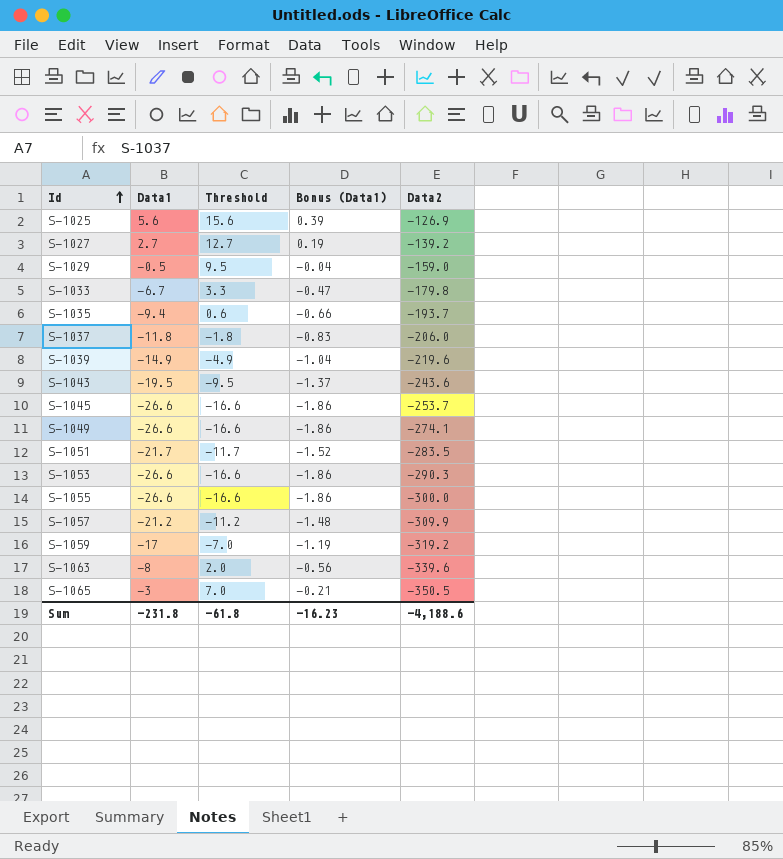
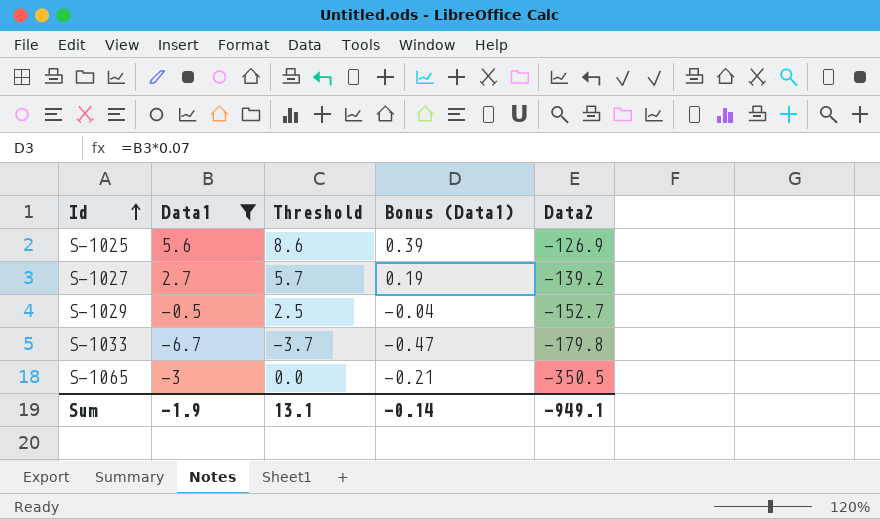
filter: none -> Data1 >= -6.7
column Threshold | formula: [Data1] + 10 -> [Data1] + 3
S-1029 | Data2: -159.0 -> -152.7
Sum | Data1: -231.8 -> -1.9
Sum | Threshold: -61.8 -> 13.1
Sum | Bonus (Data1): -16.23 -> -0.14
Sum | Data2: -4,188.6 -> -949.1

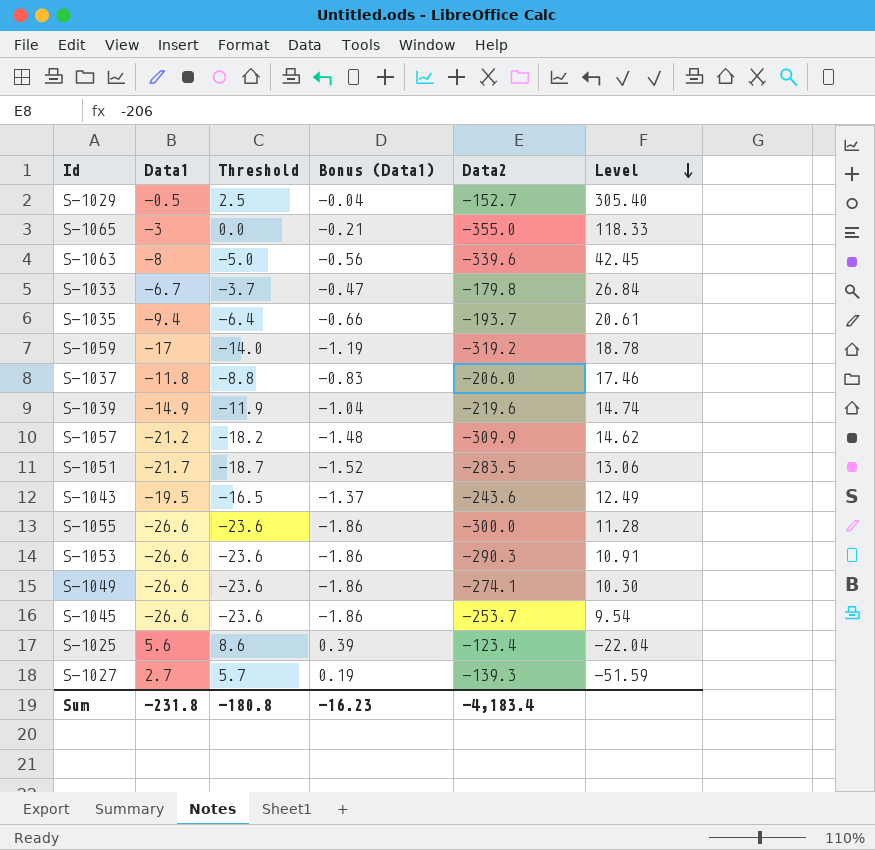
filter: Data1 >= -6.7 -> none
row order: Id ascending -> Level descending
column Level | formula: none -> [Data2] / [Data1]
S-1065 | Data2: -350.5 -> -355.0
S-1025 | Data2: -126.9 -> -123.4
S-1027 | Data2: -139.2 -> -139.3
Sum | Data1: -1.9 -> -231.8
Sum | Threshold: 13.1 -> -180.8
Sum | Bonus (Data1): -0.14 -> -16.23
Sum | Data2: -949.1 -> -4,183.4

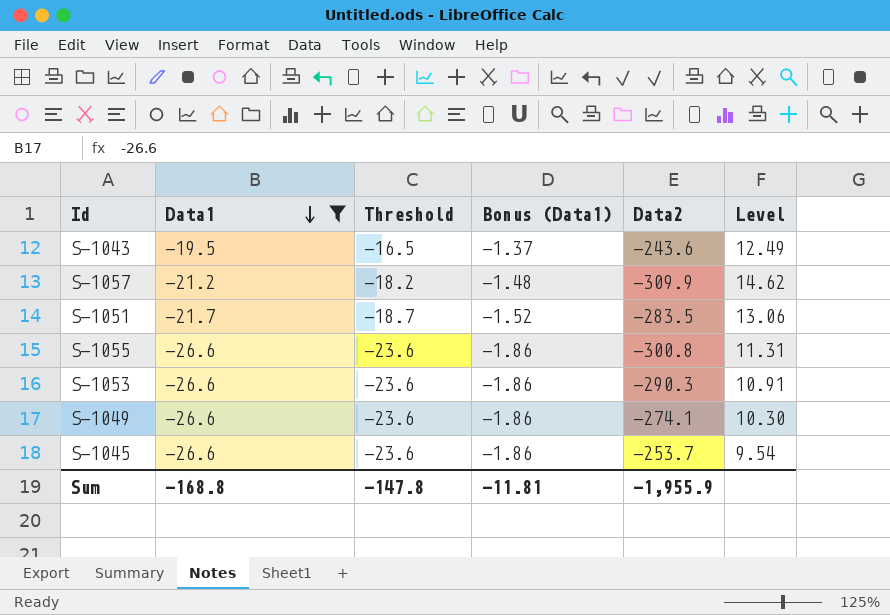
filter: none -> Data1 <= -19.5
row order: Level descending -> Data1 descending
S-1055 | Data2: -300.0 -> -300.8
S-1055 | Level: 11.28 -> 11.31
Sum | Data1: -231.8 -> -168.8
Sum | Threshold: -180.8 -> -147.8
Sum | Bonus (Data1): -16.23 -> -11.81
Sum | Data2: -4,183.4 -> -1,955.9

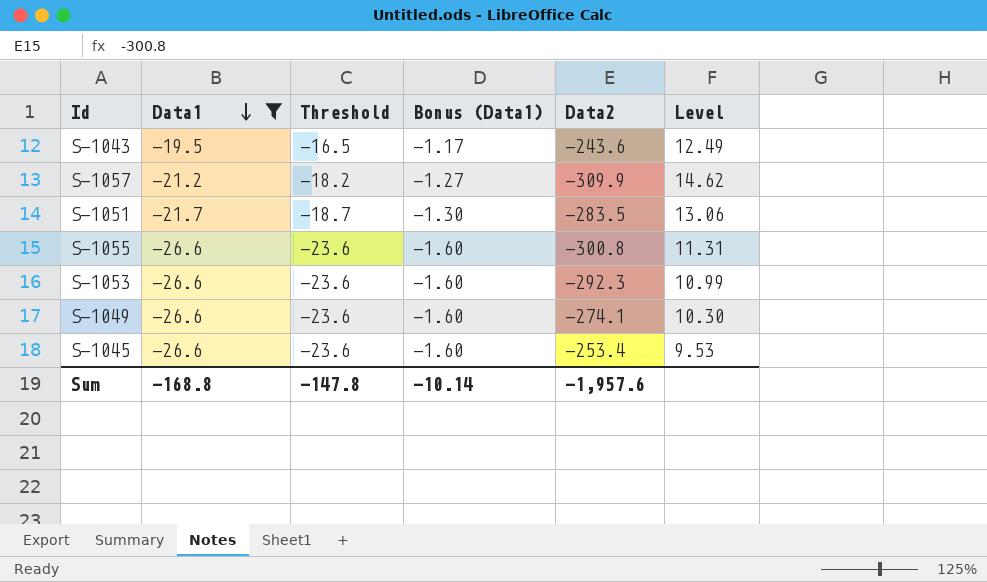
column Bonus (Data1) | formula: [Data1] * 0.07 -> [Data1] * 0.06
S-1053 | Data2: -290.3 -> -292.3
S-1053 | Level: 10.91 -> 10.99
S-1045 | Data2: -253.7 -> -253.4
S-1045 | Level: 9.54 -> 9.53
Sum | Bonus (Data1): -11.81 -> -10.14
Sum | Data2: -1,955.9 -> -1,957.6

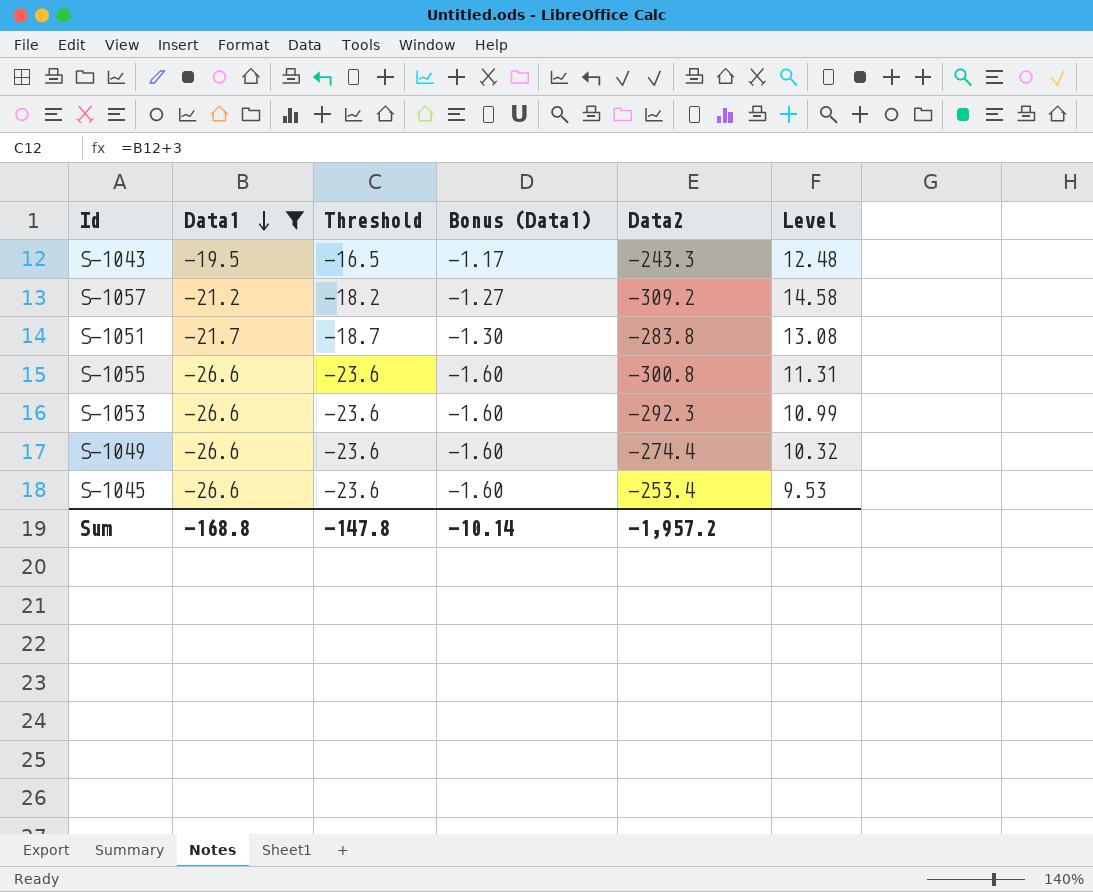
S-1043 | Data2: -243.6 -> -243.3
S-1043 | Level: 12.49 -> 12.48
S-1057 | Data2: -309.9 -> -309.2
S-1057 | Level: 14.62 -> 14.58
S-1051 | Data2: -283.5 -> -283.8
S-1051 | Level: 13.06 -> 13.08
S-1049 | Data2: -274.1 -> -274.4
S-1049 | Level: 10.30 -> 10.32
Sum | Data2: -1,957.6 -> -1,957.2

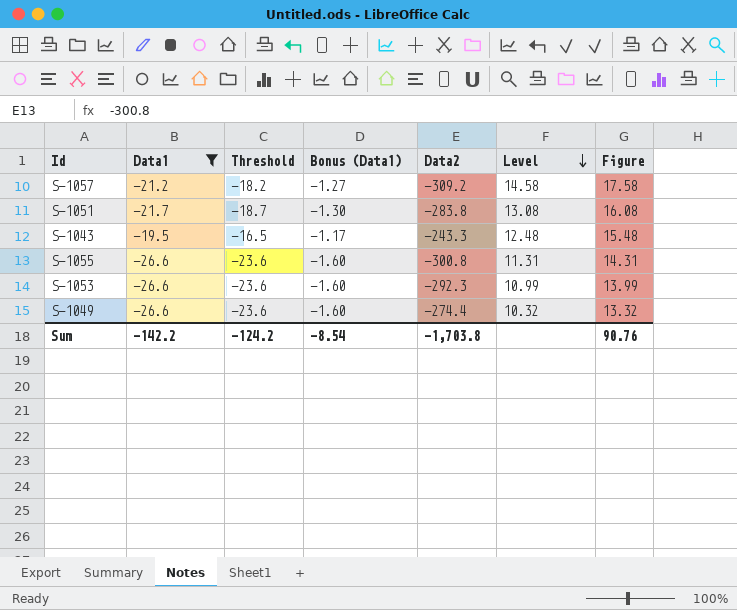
row order: Data1 descending -> Level descending
column Figure | formula: none -> [Level] + 3
row S-1045: -26.6 | -23.6 | -1.60 | -253.4 | 9.53 -> none
Sum | Data1: -168.8 -> -142.2
Sum | Threshold: -147.8 -> -124.2
Sum | Bonus (Data1): -10.14 -> -8.54
Sum | Data2: -1,957.2 -> -1,703.8

